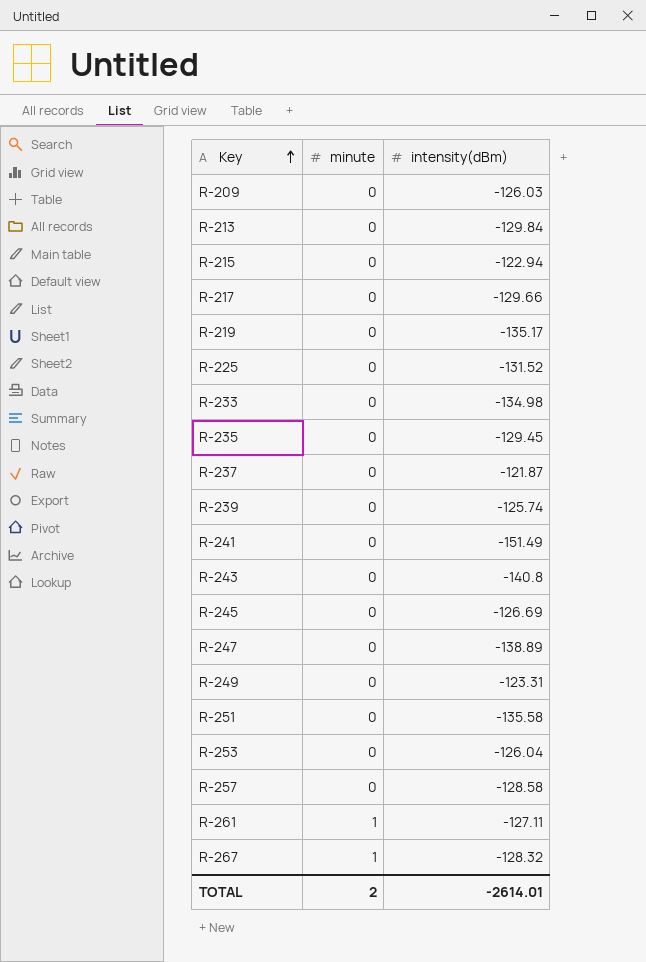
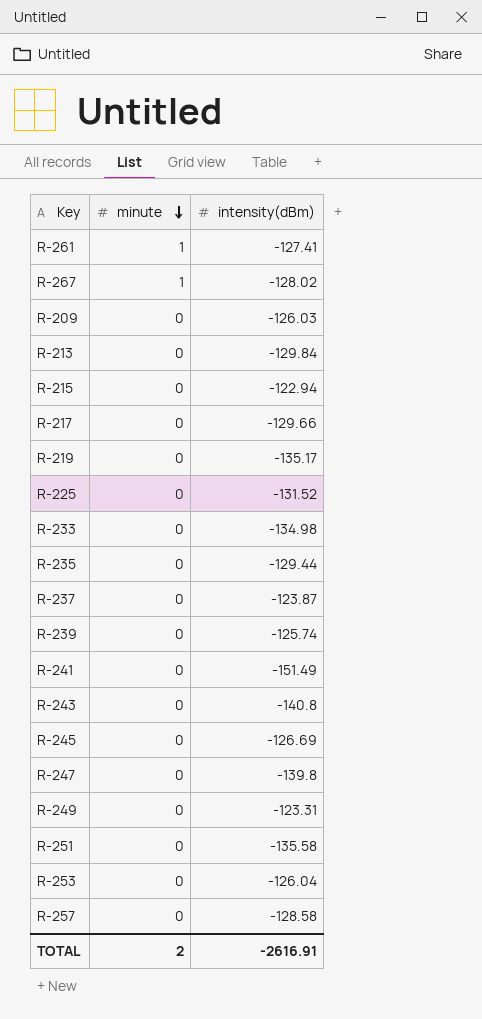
row order: Key ascending -> minute descending
R-261 | intensity(dBm): -127.11 -> -127.41
R-267 | intensity(dBm): -128.32 -> -128.02
R-235 | intensity(dBm): -129.45 -> -129.44
R-237 | intensity(dBm): -121.87 -> -123.87
R-247 | intensity(dBm): -138.89 -> -139.8
TOTAL | intensity(dBm): -2614.01 -> -2616.91

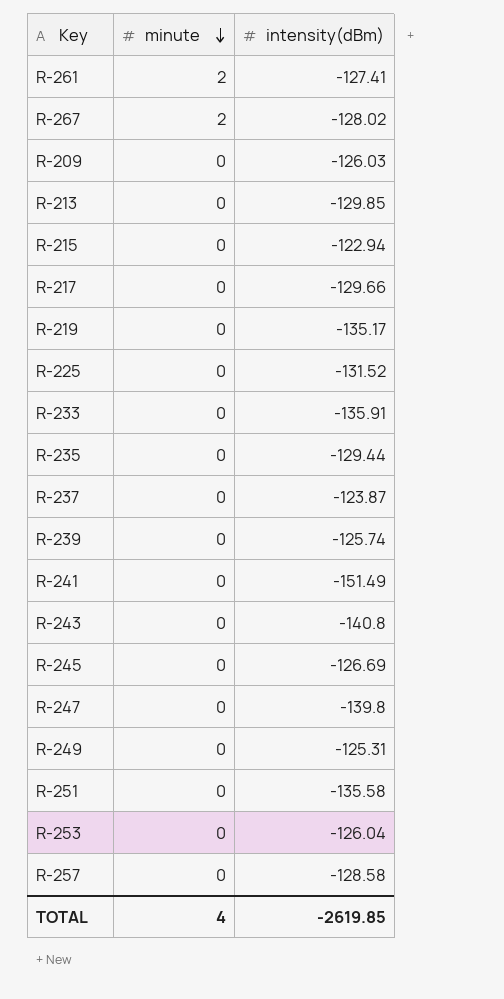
R-261 | minute: 1 -> 2
R-267 | minute: 1 -> 2
R-213 | intensity(dBm): -129.84 -> -129.85
R-233 | intensity(dBm): -134.98 -> -135.91
R-249 | intensity(dBm): -123.31 -> -125.31
TOTAL | minute: 2 -> 4
TOTAL | intensity(dBm): -2616.91 -> -2619.85

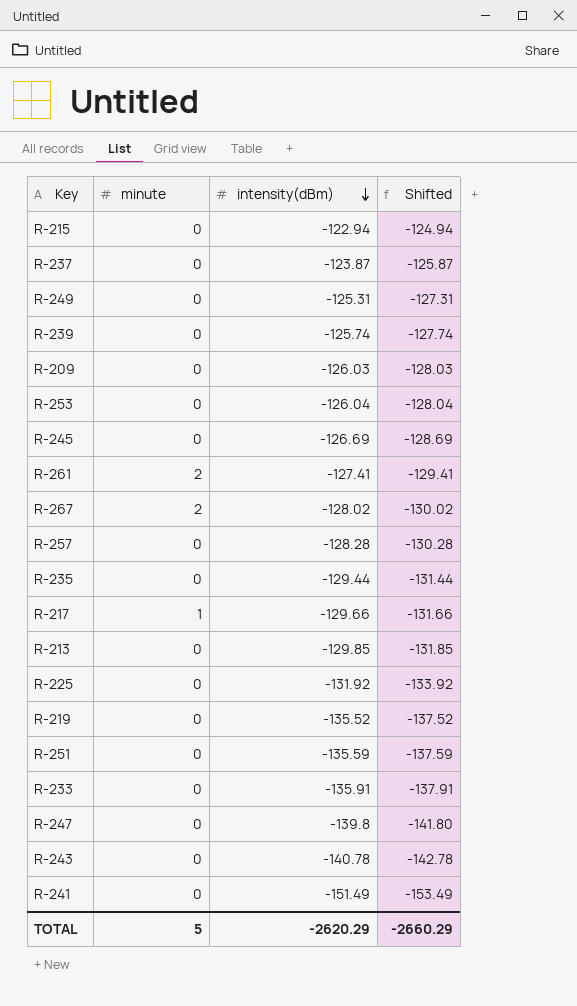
row order: minute descending -> intensity(dBm) descending
column Shifted | formula: none -> [intensity(dBm)] - 2
R-257 | intensity(dBm): -128.58 -> -128.28
R-217 | minute: 0 -> 1
R-225 | intensity(dBm): -131.52 -> -131.92
R-219 | intensity(dBm): -135.17 -> -135.52
R-251 | intensity(dBm): -135.58 -> -135.59
R-243 | intensity(dBm): -140.8 -> -140.78
TOTAL | minute: 4 -> 5
TOTAL | intensity(dBm): -2619.85 -> -2620.29

